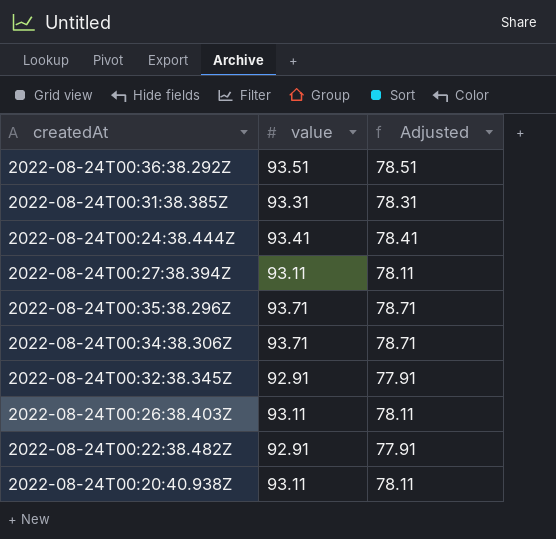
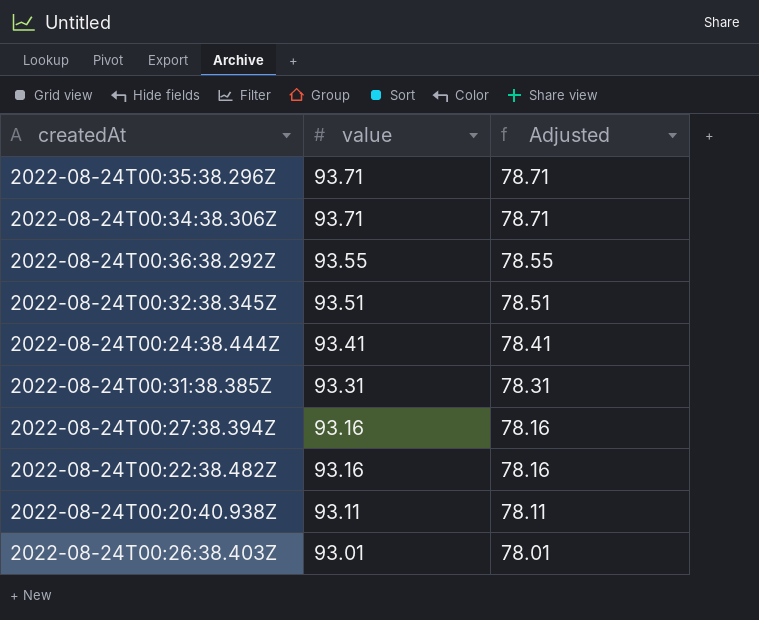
row order: none -> value descending
2022-08-24T00:36:38.292Z | value: 93.51 -> 93.55
2022-08-24T00:36:38.292Z | Adjusted: 78.51 -> 78.55
2022-08-24T00:32:38.345Z | value: 92.91 -> 93.51
2022-08-24T00:32:38.345Z | Adjusted: 77.91 -> 78.51
2022-08-24T00:27:38.394Z | value: 93.11 -> 93.16
2022-08-24T00:27:38.394Z | Adjusted: 78.11 -> 78.16
2022-08-24T00:22:38.482Z | value: 92.91 -> 93.16
2022-08-24T00:22:38.482Z | Adjusted: 77.91 -> 78.16
2022-08-24T00:26:38.403Z | value: 93.11 -> 93.01
2022-08-24T00:26:38.403Z | Adjusted: 78.11 -> 78.01

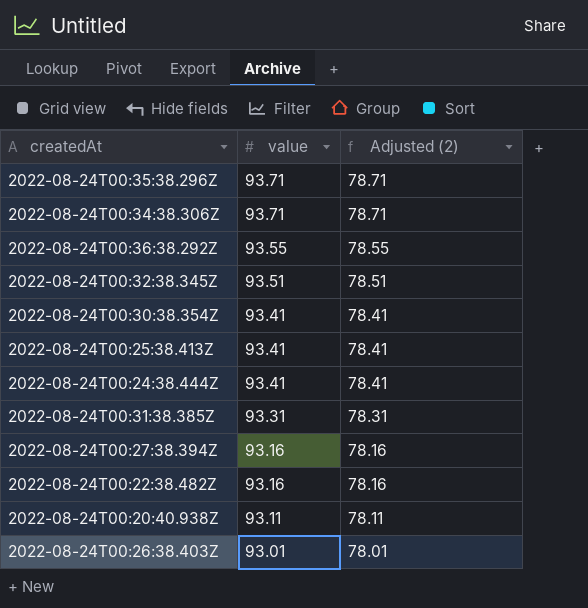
column name: Adjusted -> Adjusted (2)
row 2022-08-24T00:30:38.354Z: none -> 93.41 | 78.41
row 2022-08-24T00:25:38.413Z: none -> 93.41 | 78.41

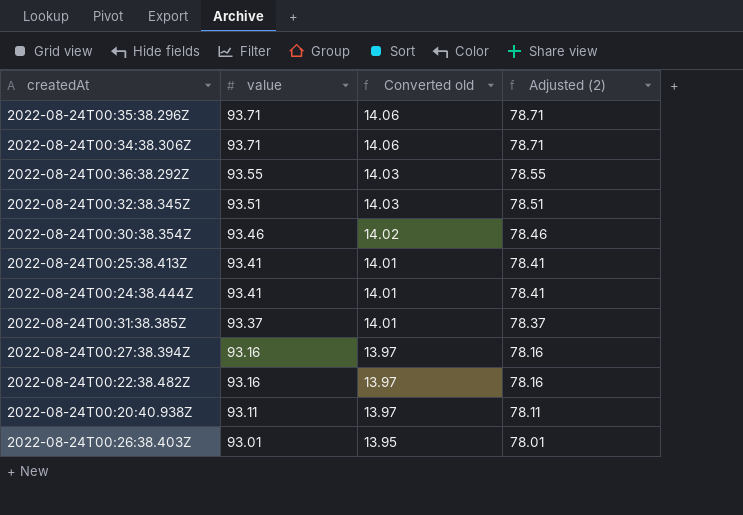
column Converted old | formula: none -> [value] * 0.15
2022-08-24T00:30:38.354Z | value: 93.41 -> 93.46
2022-08-24T00:30:38.354Z | Adjusted (2): 78.41 -> 78.46
2022-08-24T00:31:38.385Z | value: 93.31 -> 93.37
2022-08-24T00:31:38.385Z | Adjusted (2): 78.31 -> 78.37

